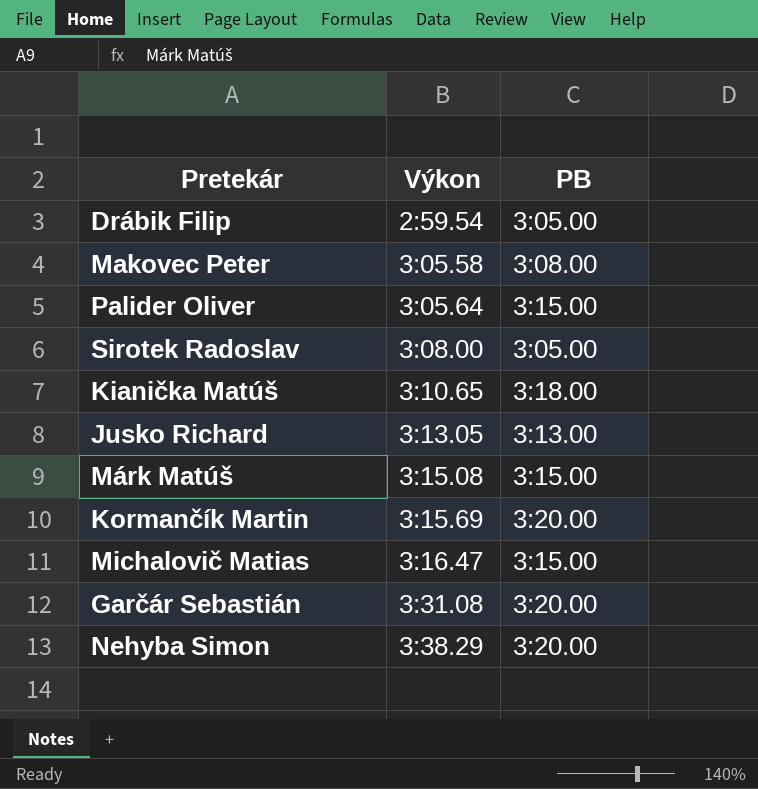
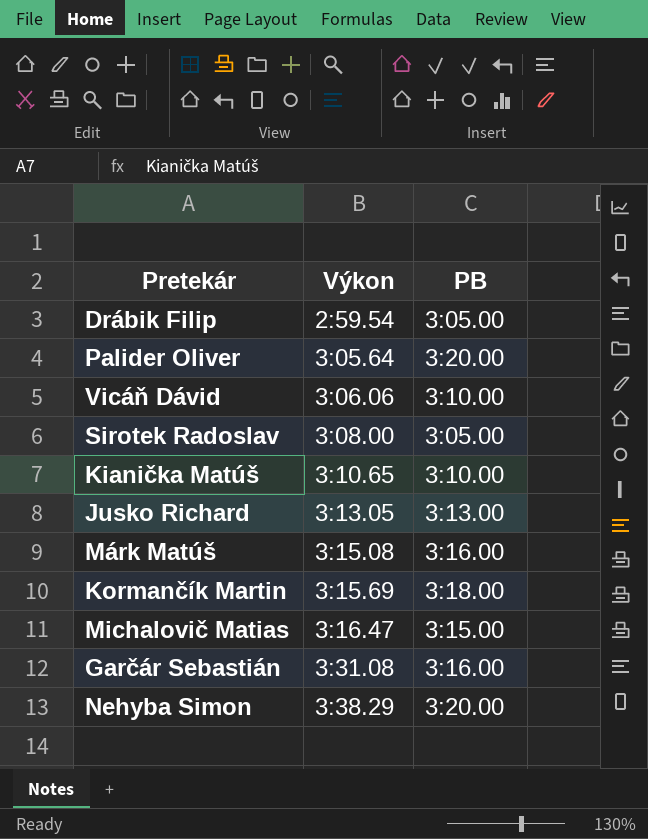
row Makovec Peter: 3:05.58 | 3:08.00 -> none
Palider Oliver | PB: 3:15.00 -> 3:20.00
row Vicáň Dávid: none -> 3:06.06 | 3:10.00
Kianička Matúš | PB: 3:18.00 -> 3:10.00
Márk Matúš | PB: 3:15.00 -> 3:16.00
Kormančík Martin | PB: 3:20.00 -> 3:18.00
Garčár Sebastián | PB: 3:20.00 -> 3:16.00

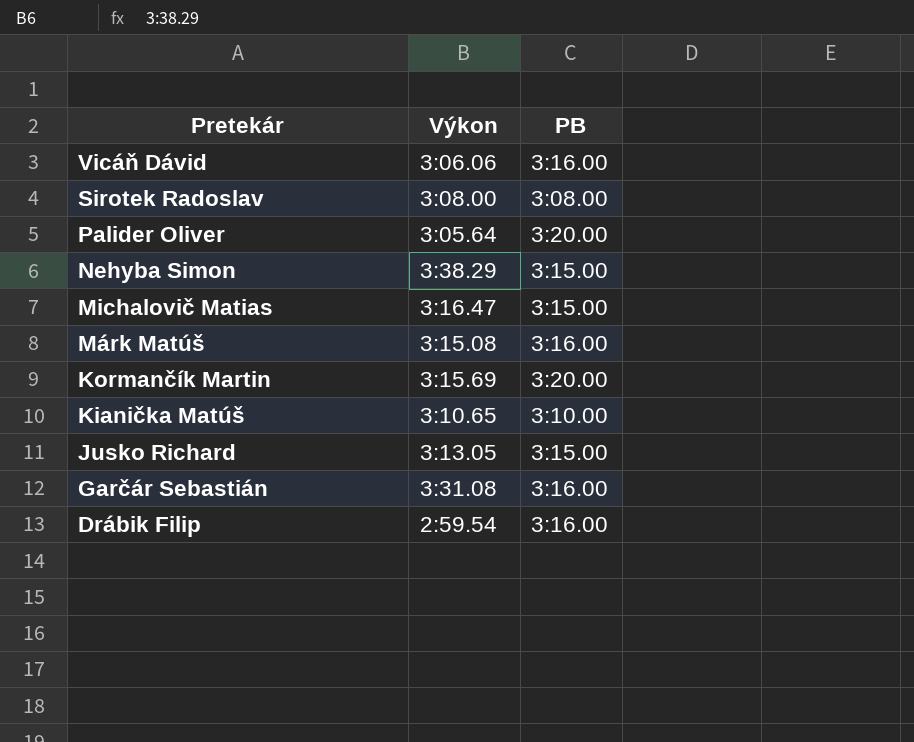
row order: Výkon ascending -> Pretekár descending
Vicáň Dávid | PB: 3:10.00 -> 3:16.00
Sirotek Radoslav | PB: 3:05.00 -> 3:08.00
Nehyba Simon | PB: 3:20.00 -> 3:15.00
Kormančík Martin | PB: 3:18.00 -> 3:20.00
Jusko Richard | PB: 3:13.00 -> 3:15.00
Drábik Filip | PB: 3:05.00 -> 3:16.00

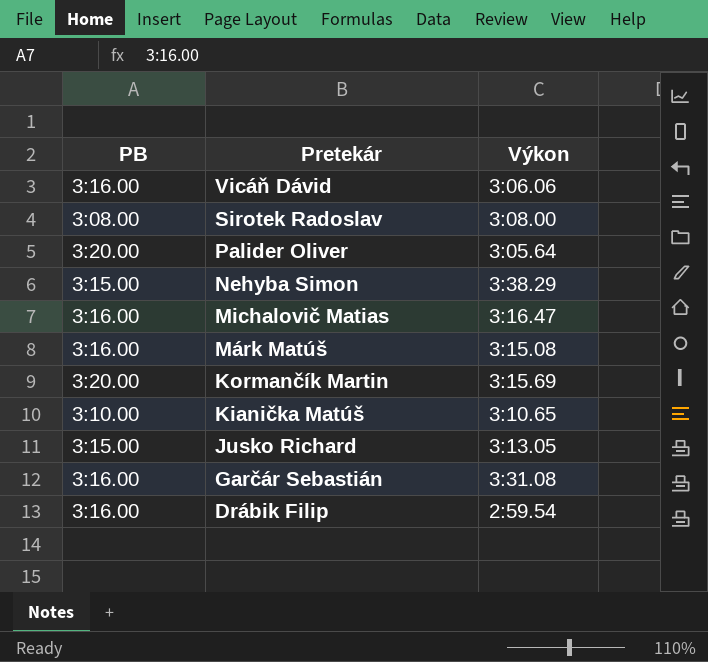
column PB | position: 3 -> 1
Michalovič Matias | PB: 3:15.00 -> 3:16.00

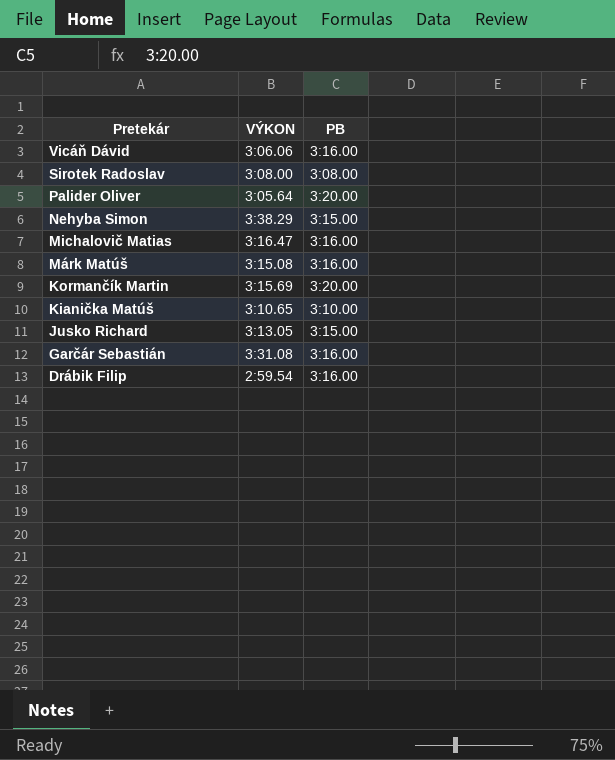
column name: Výkon -> VÝKON
column PB | position: 1 -> 3

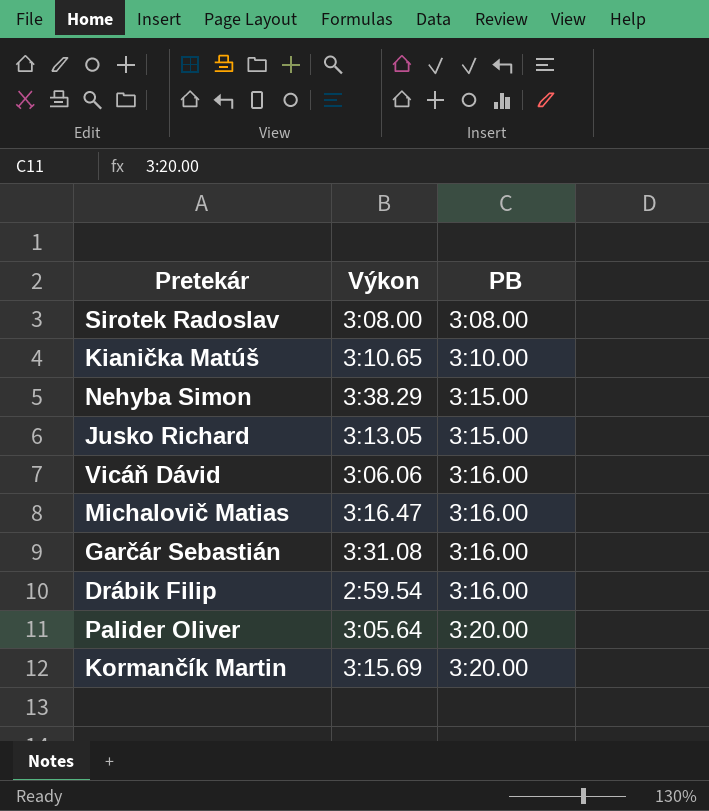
row order: Pretekár descending -> PB ascending
column name: VÝKON -> Výkon
row Márk Matúš: 3:15.08 | 3:16.00 -> none

